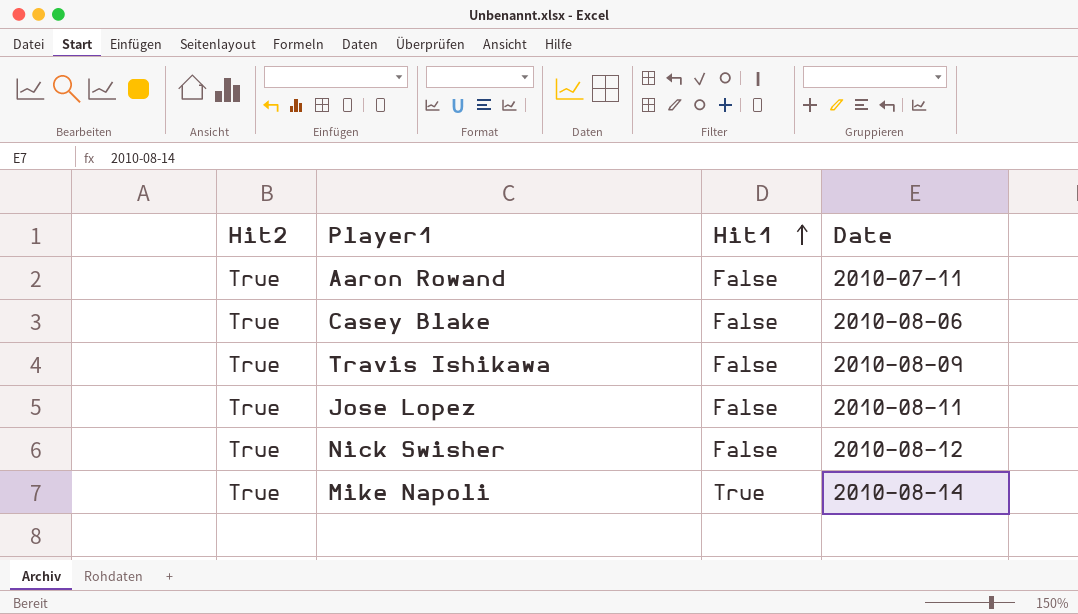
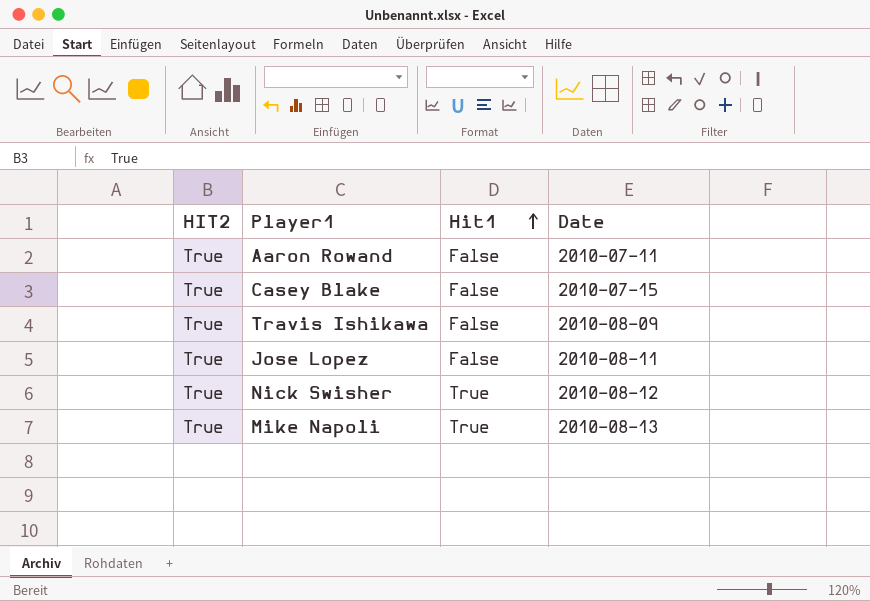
column name: Hit2 -> HIT2
Casey Blake | Date: 2010-08-06 -> 2010-07-15
Nick Swisher | Hit1: False -> True
Mike Napoli | Date: 2010-08-14 -> 2010-08-13

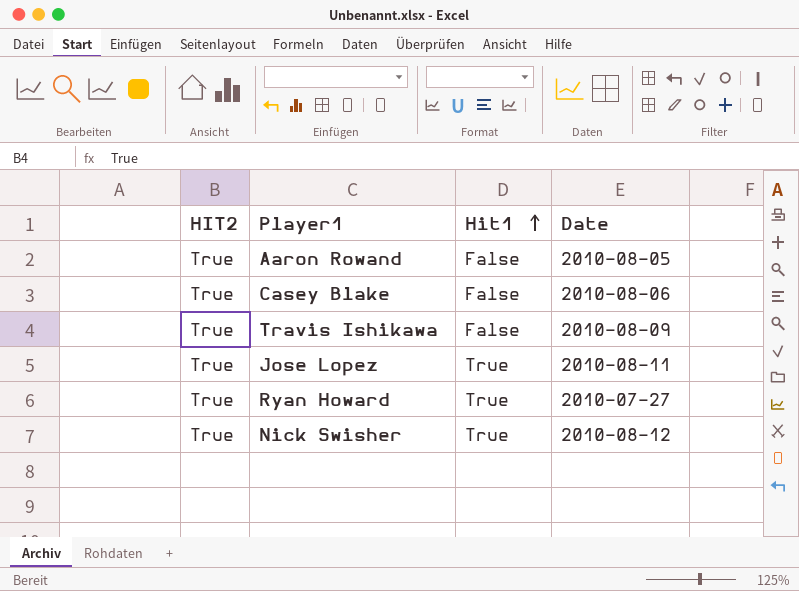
row Mike Napoli: True | True | 2010-08-13 -> none
Aaron Rowand | Date: 2010-07-11 -> 2010-08-05
Casey Blake | Date: 2010-07-15 -> 2010-08-06
Jose Lopez | Hit1: False -> True
row Ryan Howard: none -> True | True | 2010-07-27

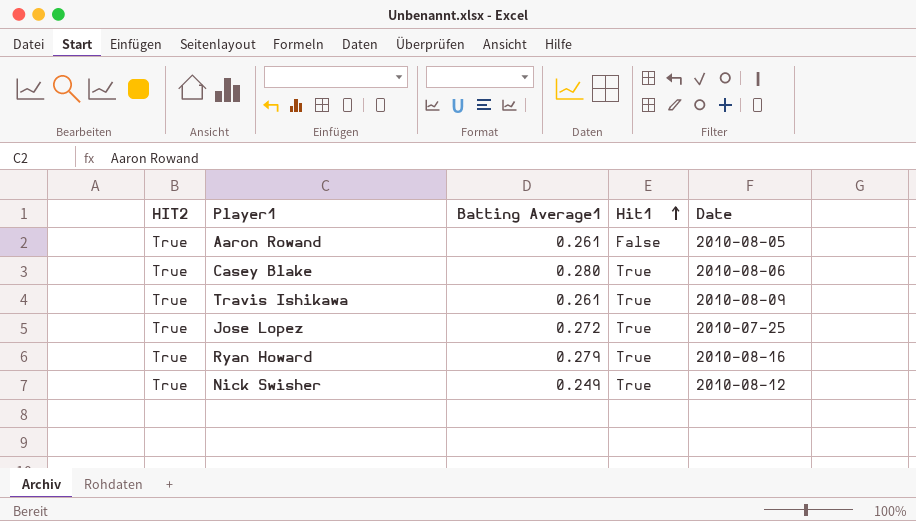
column Batting Average1 | position: none -> 3
Casey Blake | Hit1: False -> True
Travis Ishikawa | Hit1: False -> True
Jose Lopez | Date: 2010-08-11 -> 2010-07-25
Ryan Howard | Date: 2010-07-27 -> 2010-08-16

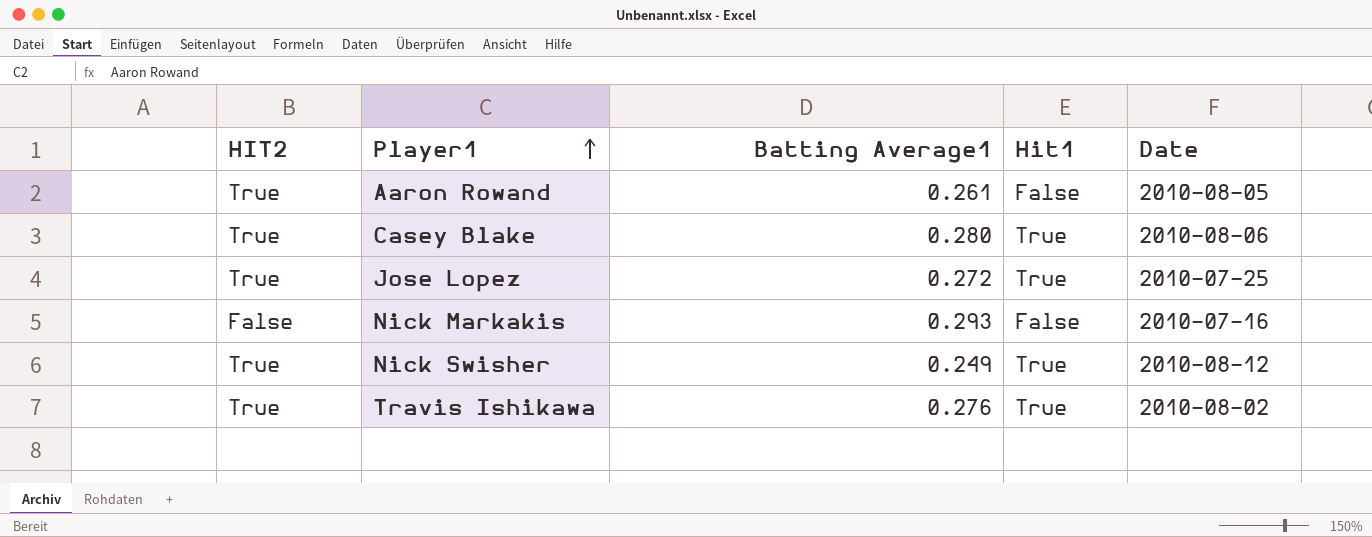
row order: Hit1 ascending -> Player1 ascending
row Ryan Howard: True | 0.279 | True | 2010-08-16 -> none
row Nick Markakis: none -> False | 0.293 | False | 2010-07-16
Travis Ishikawa | Batting Average1: 0.261 -> 0.276
Travis Ishikawa | Date: 2010-08-09 -> 2010-08-02

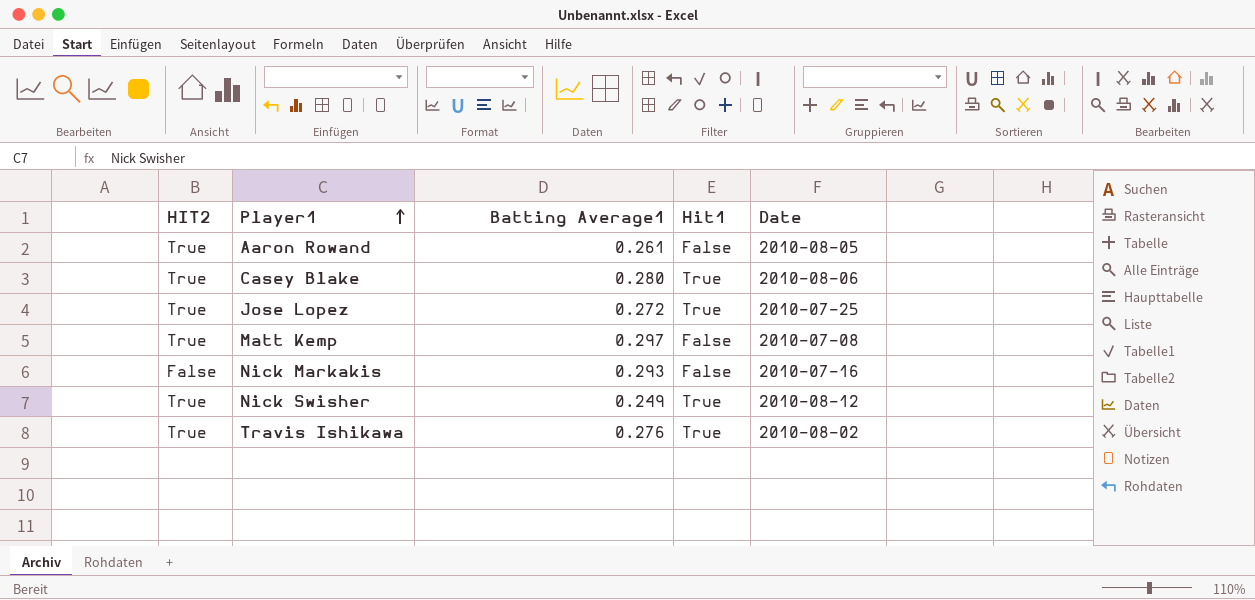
row Matt Kemp: none -> True | 0.297 | False | 2010-07-08

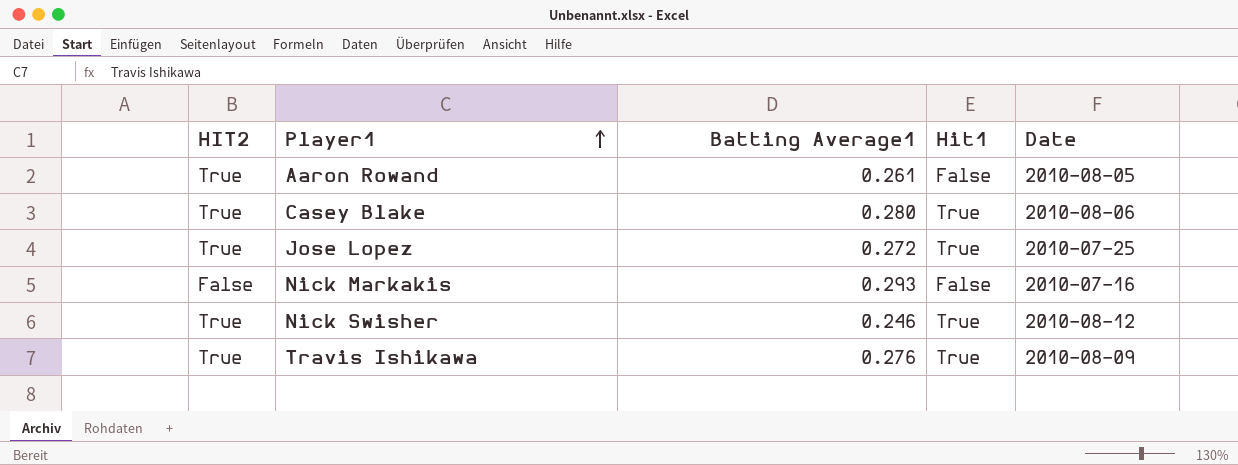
row Matt Kemp: True | 0.297 | False | 2010-07-08 -> none
Nick Swisher | Batting Average1: 0.249 -> 0.246
Travis Ishikawa | Date: 2010-08-02 -> 2010-08-09

